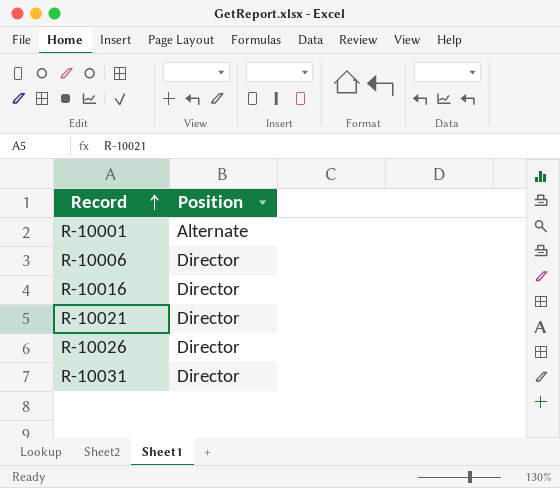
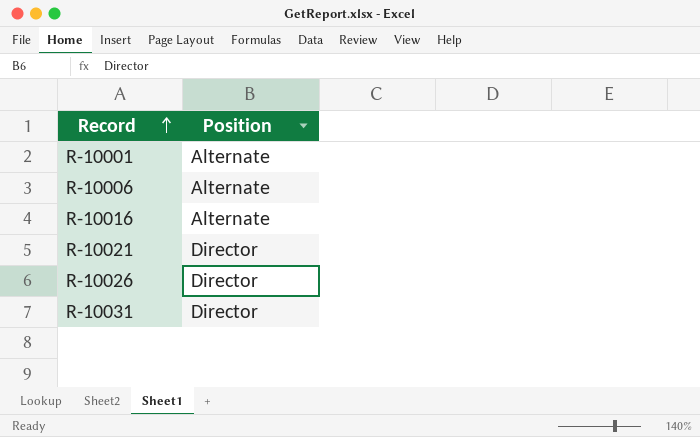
R-10006 | Position: Director -> Alternate
R-10016 | Position: Director -> Alternate

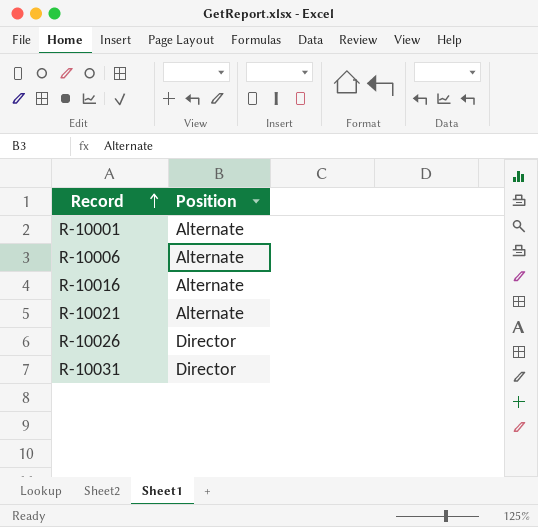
R-10021 | Position: Director -> Alternate

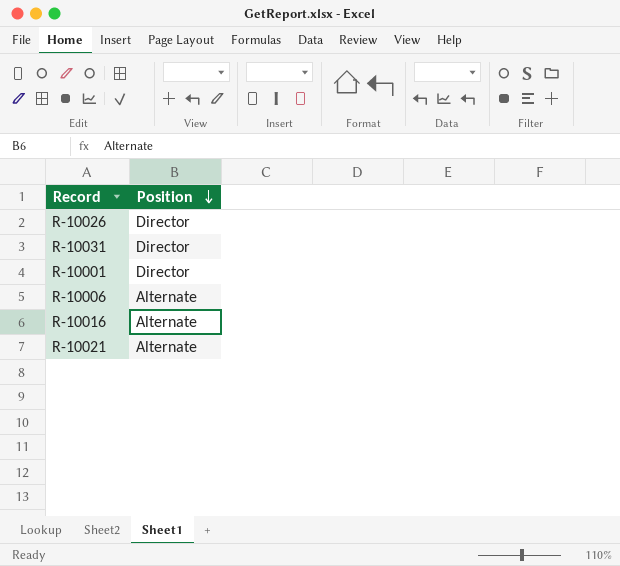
row order: Record ascending -> Position descending
R-10001 | Position: Alternate -> Director

